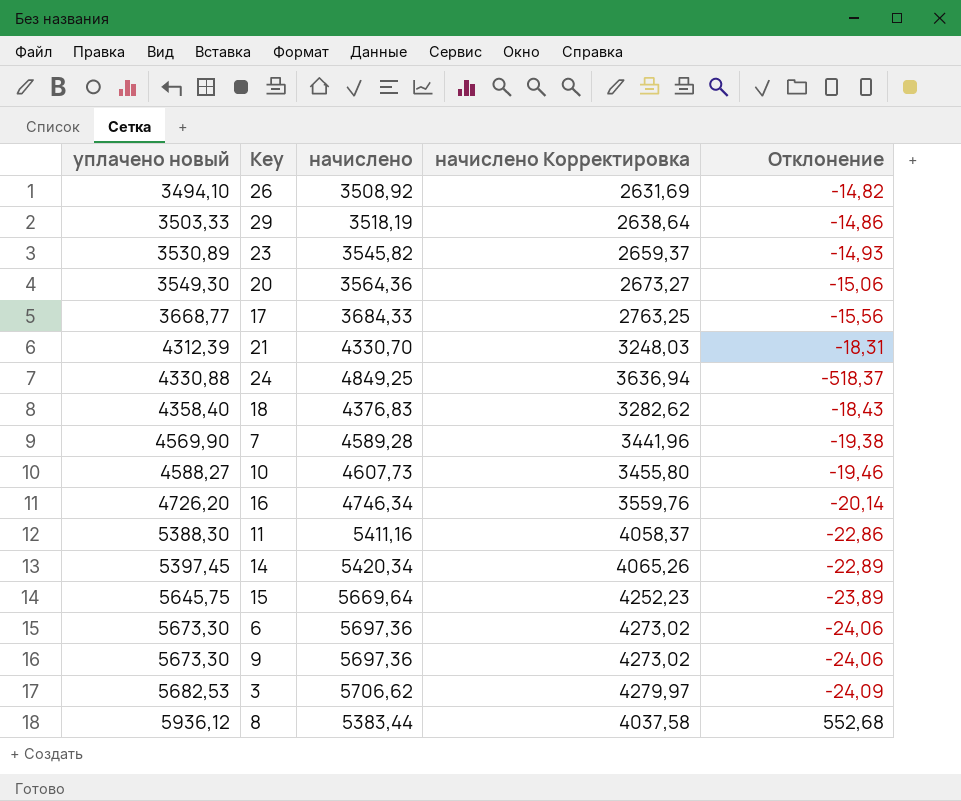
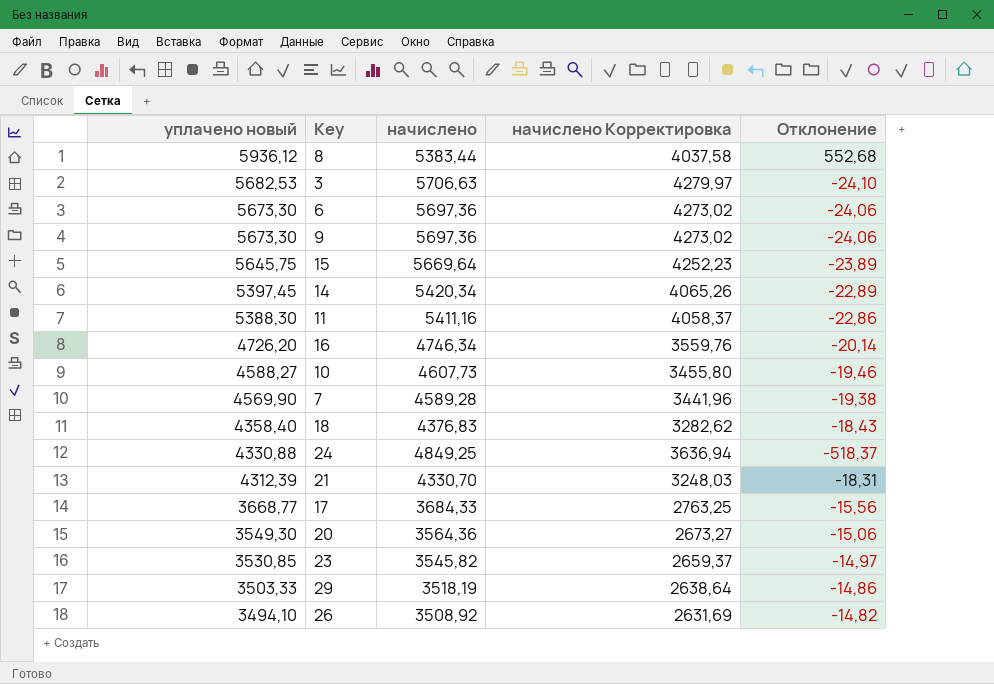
row order: уплачено новый ascending -> уплачено новый descending
3 | начислено: 5706,62 -> 5706,63
3 | Отклонение: -24,09 -> -24,10
23 | уплачено новый: 3530,89 -> 3530,85
23 | Отклонение: -14,93 -> -14,97

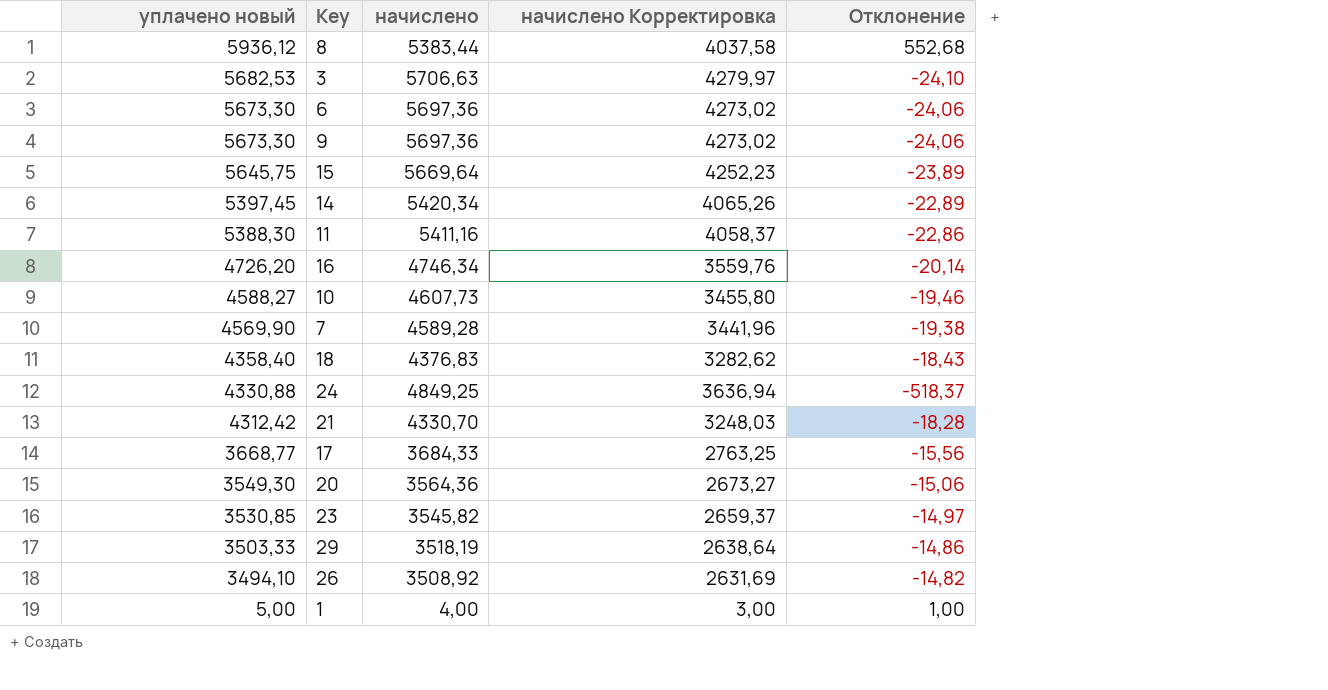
21 | уплачено новый: 4312,39 -> 4312,42
21 | Отклонение: -18,31 -> -18,28
row 1: none -> 5,00 | 4,00 | 3,00 | 1,00

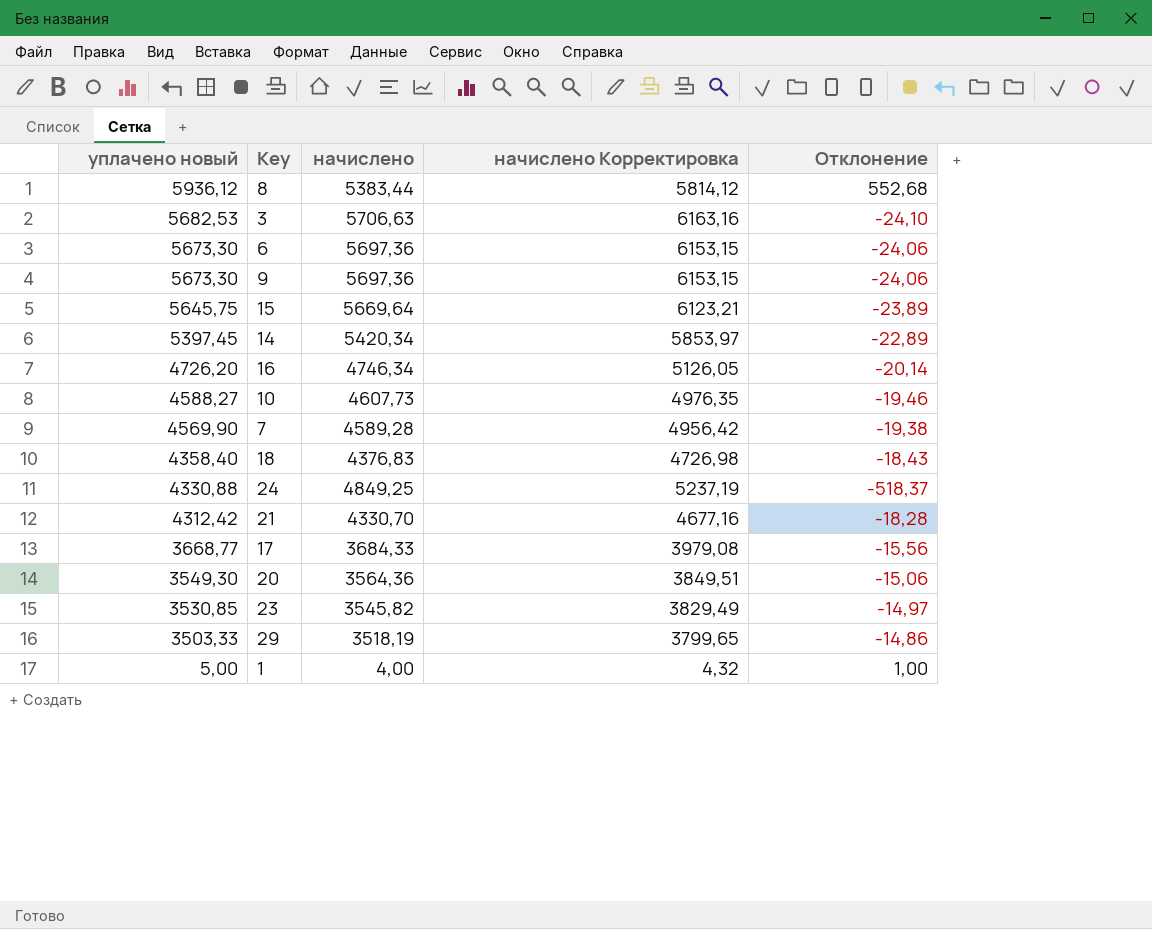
column начислено Корректировка | formula: [начислено] * 0,75 -> [начислено] * 1,08
row 11: 5388,30 | 5411,16 | 4058,37 | -22,86 -> none
row 26: 3494,10 | 3508,92 | 2631,69 | -14,82 -> none

